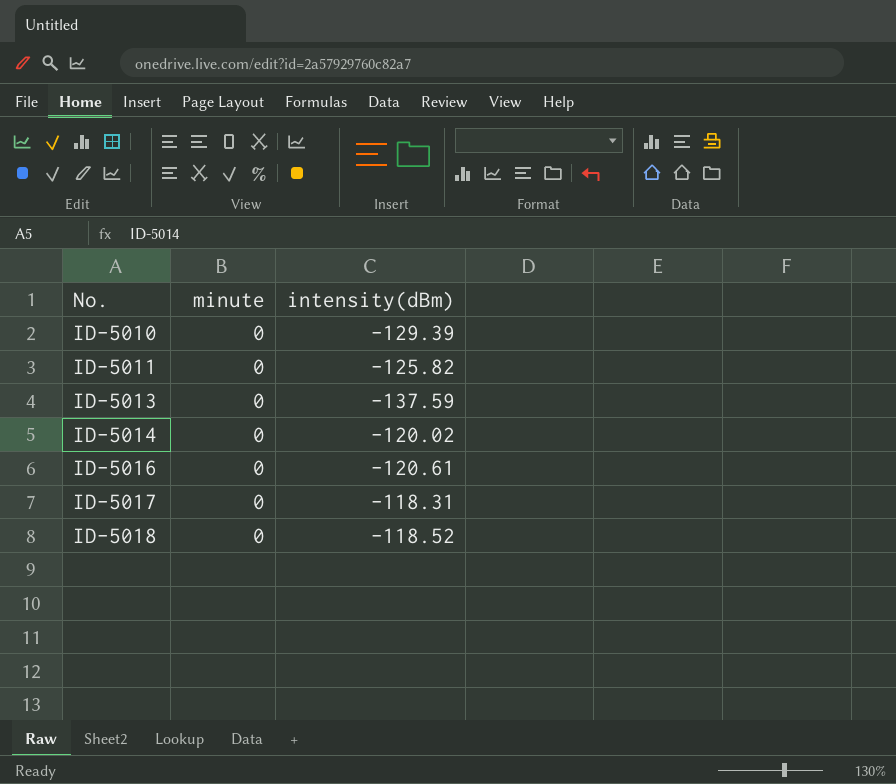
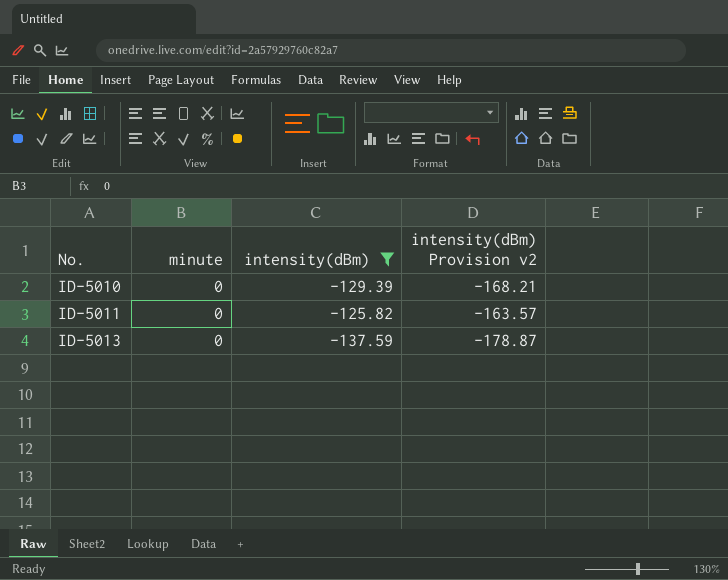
filter: none -> intensity(dBm) <= -125.82
column intensity(dBm) Provision v2 | formula: none -> [intensity(dBm)] * 1.3

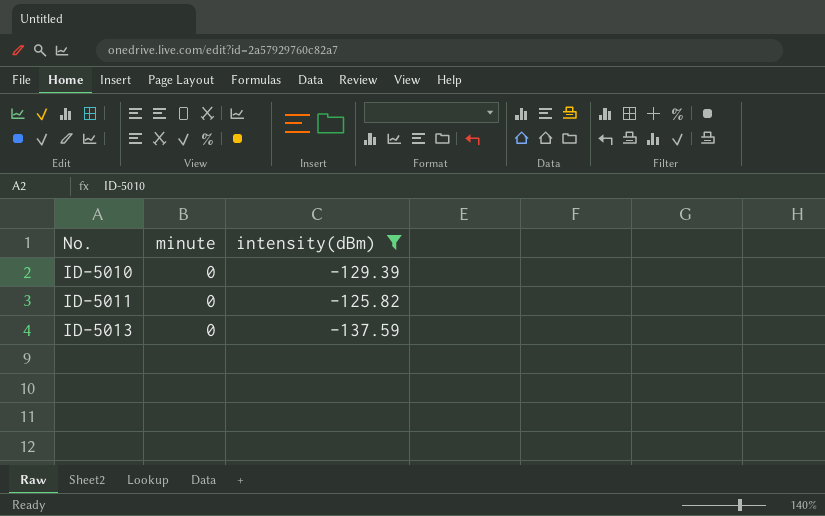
column intensity(dBm) Provision v2 | formula: [intensity(dBm)] * 1.3 -> none

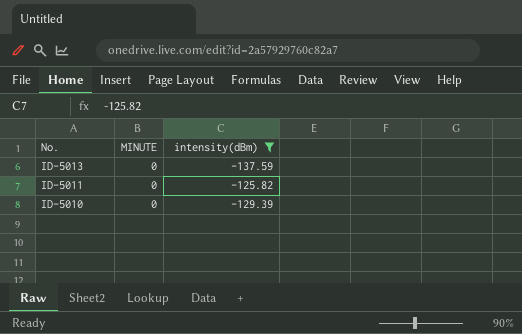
row order: No. ascending -> No. descending
column name: minute -> MINUTE

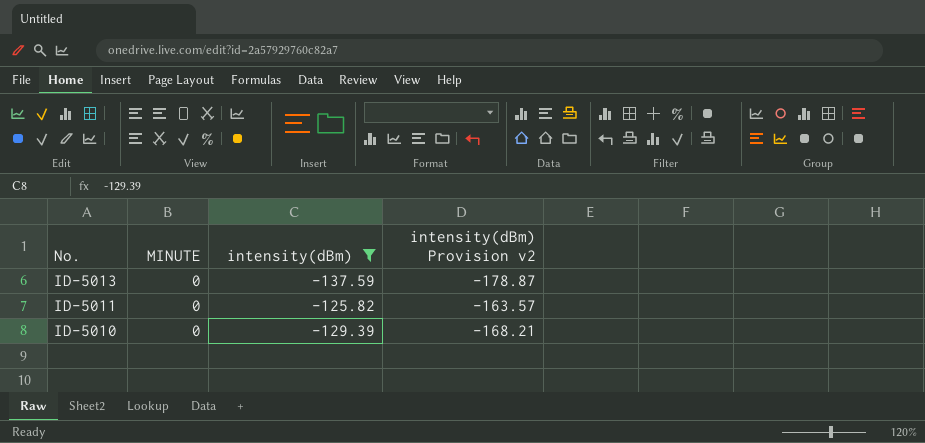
column intensity(dBm) Provision v2 | formula: none -> [intensity(dBm)] * 1.3

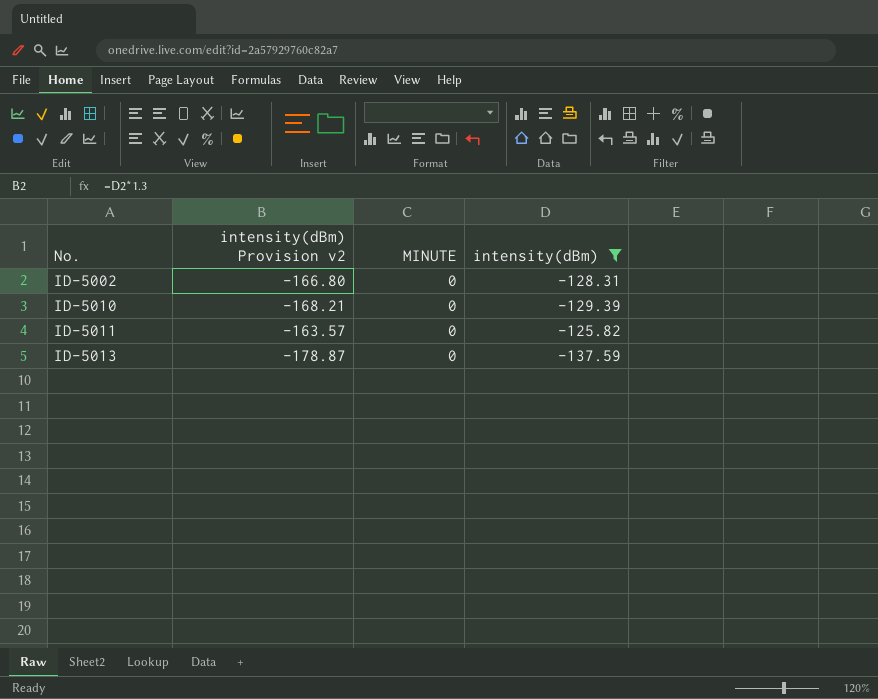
row order: No. descending -> No. ascending
column intensity(dBm) Provision v2 | position: 4 -> 2
row ID-5002: none -> -166.80 | 0 | -128.31

